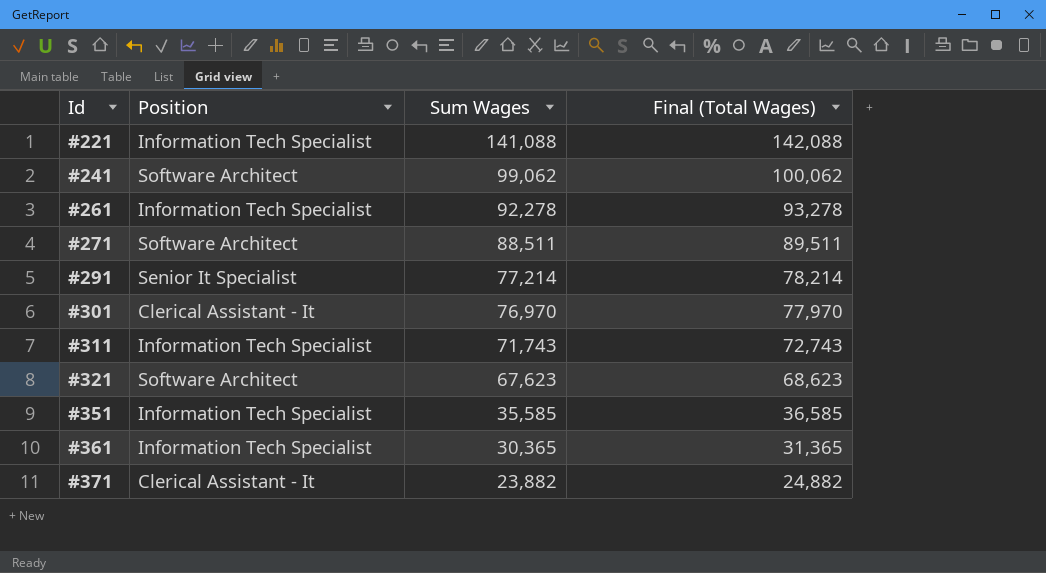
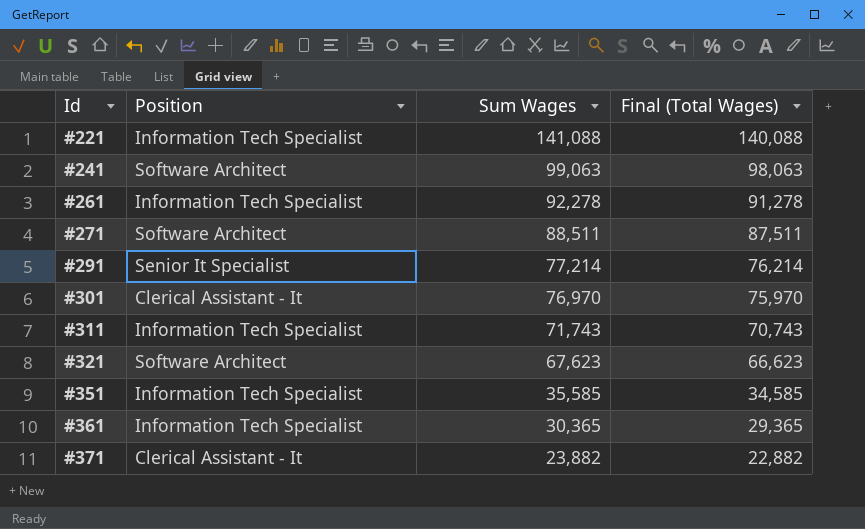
column Final (Total Wages) | formula: [Sum Wages] + 1000 -> [Sum Wages] - 1000
#241 | Sum Wages: 99,062 -> 99,063

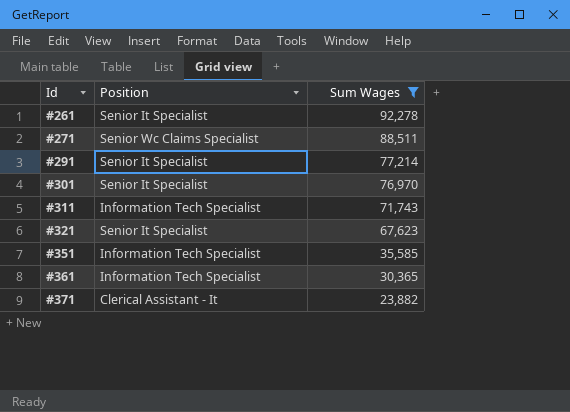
filter: none -> Sum Wages <= 92,278
column Final (Total Wages) | formula: [Sum Wages] - 1000 -> none
#261 | Position: Information Tech Specialist -> Senior It Specialist
#271 | Position: Software Architect -> Senior Wc Claims Specialist
#301 | Position: Clerical Assistant - It -> Senior It Specialist
#321 | Position: Software Architect -> Senior It Specialist

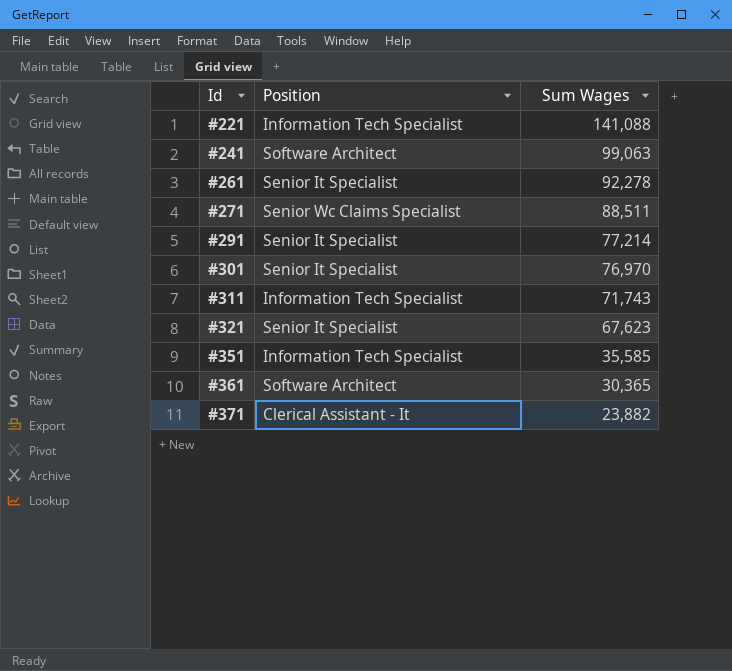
filter: Sum Wages <= 92,278 -> none
#361 | Position: Information Tech Specialist -> Software Architect

